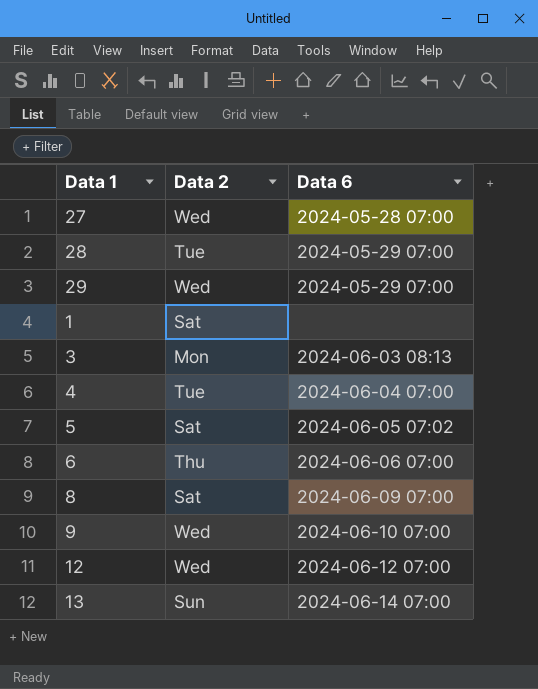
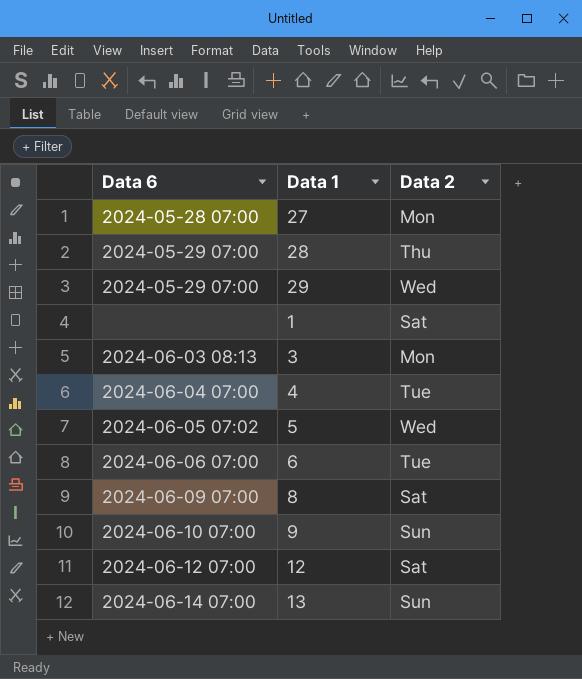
column Data 6 | position: 3 -> 1
27 | Data 2: Wed -> Mon
28 | Data 2: Tue -> Thu
5 | Data 2: Sat -> Wed
6 | Data 2: Thu -> Tue
9 | Data 2: Wed -> Sun
12 | Data 2: Wed -> Sat

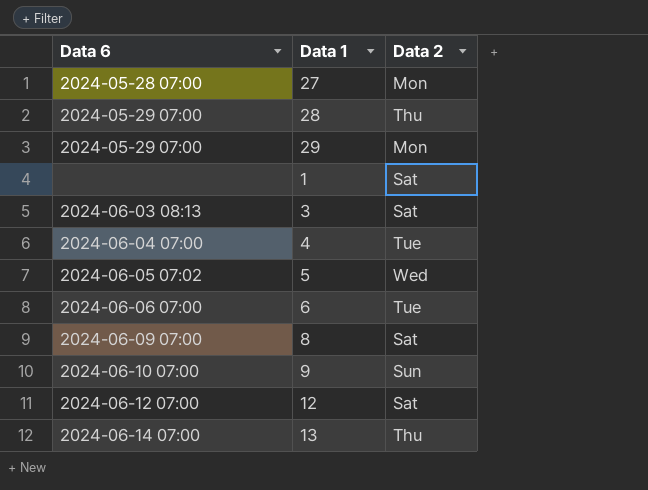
29 | Data 2: Wed -> Mon
3 | Data 2: Mon -> Sat
13 | Data 2: Sun -> Thu

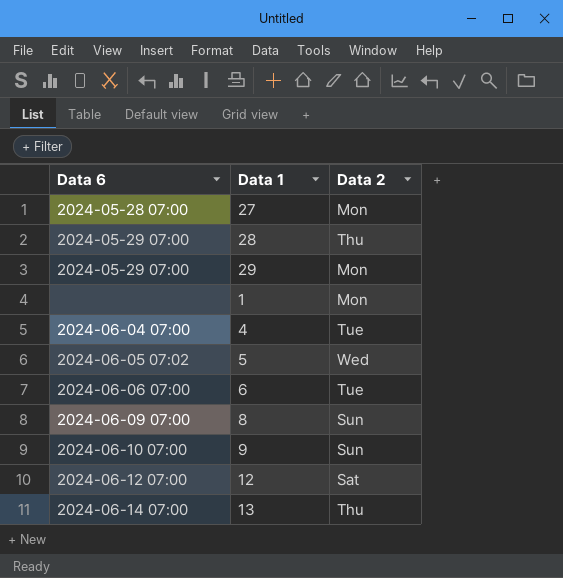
row 3: 2024-06-03 08:13 | Sat -> none
1 | Data 2: Sat -> Mon
8 | Data 2: Sat -> Sun

